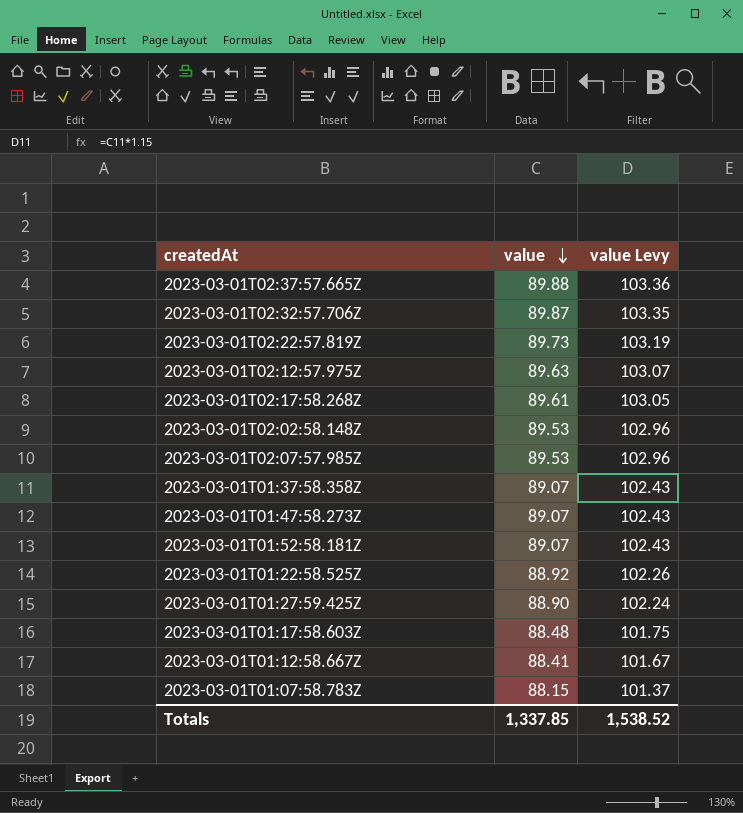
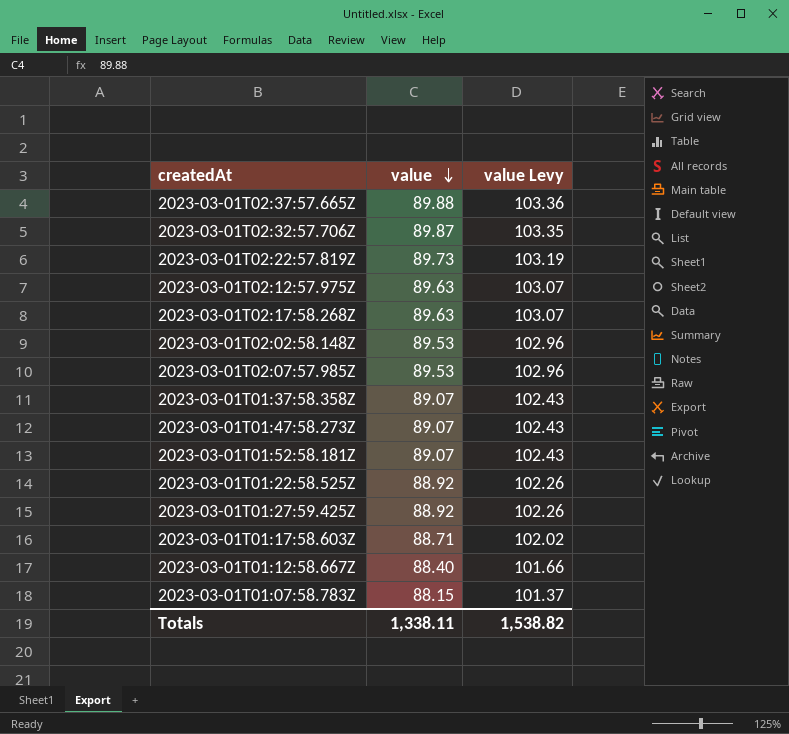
2023-03-01T02:17:58.268Z | value: 89.61 -> 89.63
2023-03-01T02:17:58.268Z | value Levy: 103.05 -> 103.07
2023-03-01T01:27:59.425Z | value: 88.90 -> 88.92
2023-03-01T01:27:59.425Z | value Levy: 102.24 -> 102.26
2023-03-01T01:17:58.603Z | value: 88.48 -> 88.71
2023-03-01T01:17:58.603Z | value Levy: 101.75 -> 102.02
2023-03-01T01:12:58.667Z | value: 88.41 -> 88.40
2023-03-01T01:12:58.667Z | value Levy: 101.67 -> 101.66
Totals | value: 1,337.85 -> 1,338.11
Totals | value Levy: 1,538.52 -> 1,538.82

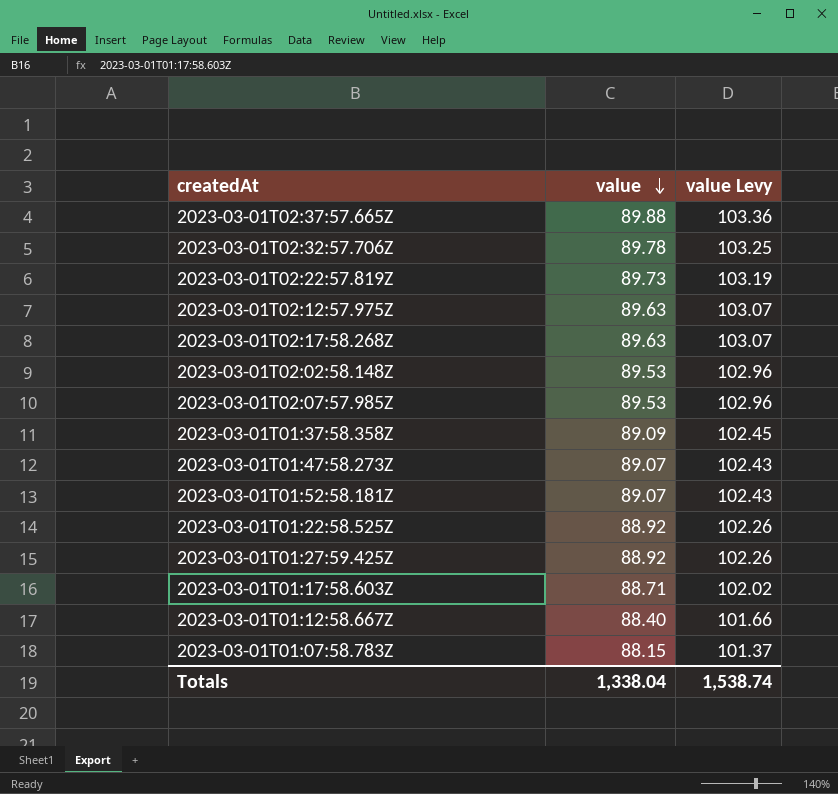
2023-03-01T02:32:57.706Z | value: 89.87 -> 89.78
2023-03-01T02:32:57.706Z | value Levy: 103.35 -> 103.25
2023-03-01T01:37:58.358Z | value: 89.07 -> 89.09
2023-03-01T01:37:58.358Z | value Levy: 102.43 -> 102.45
Totals | value: 1,338.11 -> 1,338.04
Totals | value Levy: 1,538.82 -> 1,538.74

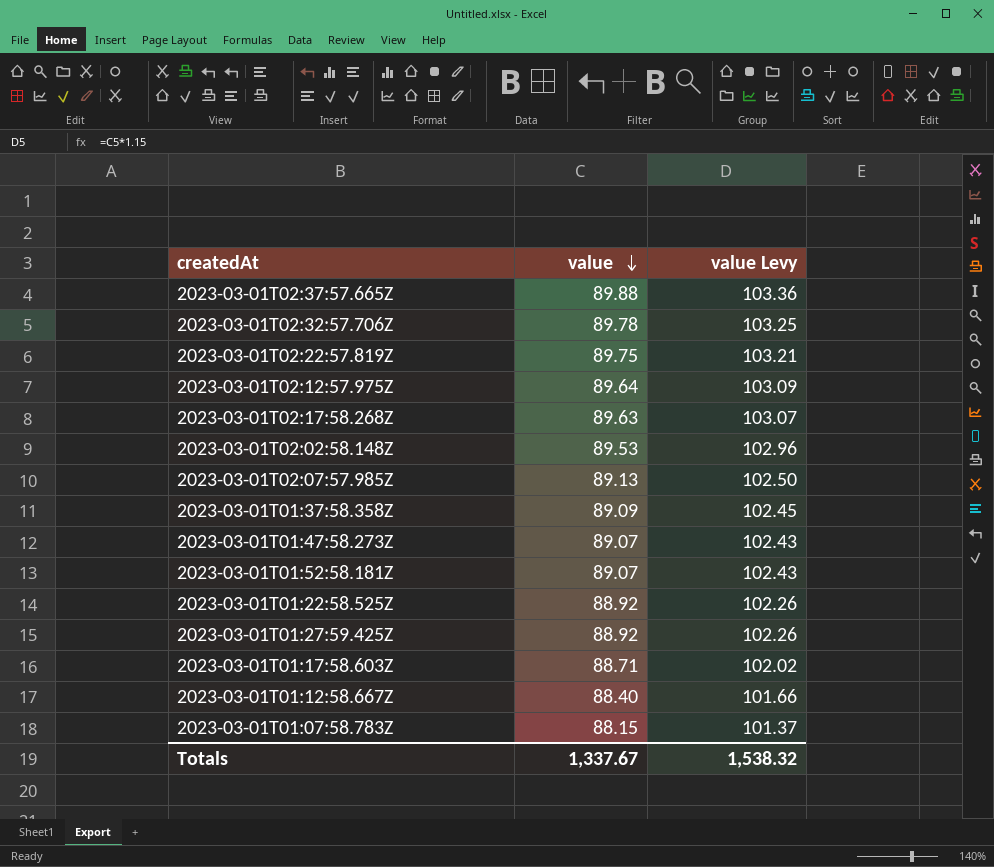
2023-03-01T02:22:57.819Z | value: 89.73 -> 89.75
2023-03-01T02:22:57.819Z | value Levy: 103.19 -> 103.21
2023-03-01T02:12:57.975Z | value: 89.63 -> 89.64
2023-03-01T02:12:57.975Z | value Levy: 103.07 -> 103.09
2023-03-01T02:07:57.985Z | value: 89.53 -> 89.13
2023-03-01T02:07:57.985Z | value Levy: 102.96 -> 102.50
Totals | value: 1,338.04 -> 1,337.67
Totals | value Levy: 1,538.74 -> 1,538.32

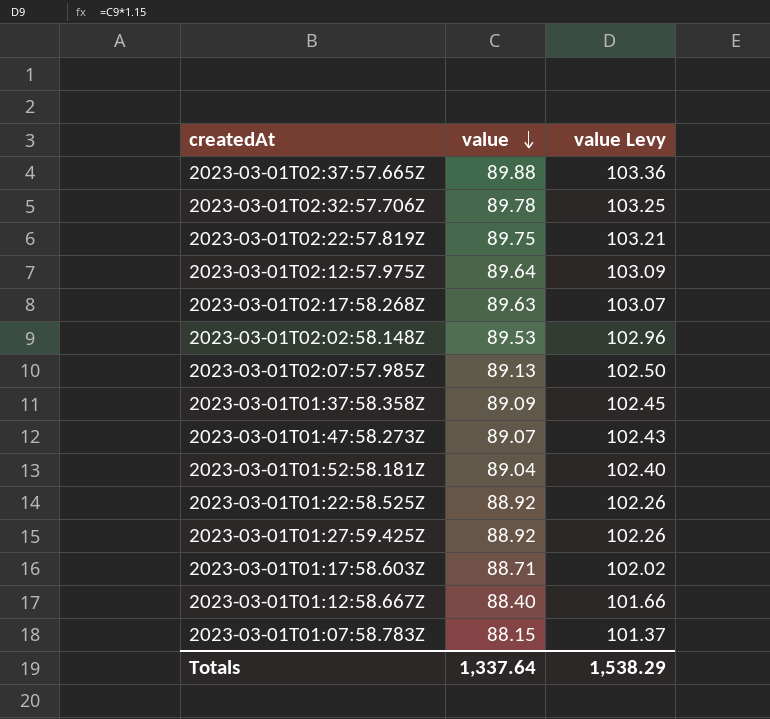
2023-03-01T01:52:58.181Z | value: 89.07 -> 89.04
2023-03-01T01:52:58.181Z | value Levy: 102.43 -> 102.40
Totals | value: 1,337.67 -> 1,337.64
Totals | value Levy: 1,538.32 -> 1,538.29

